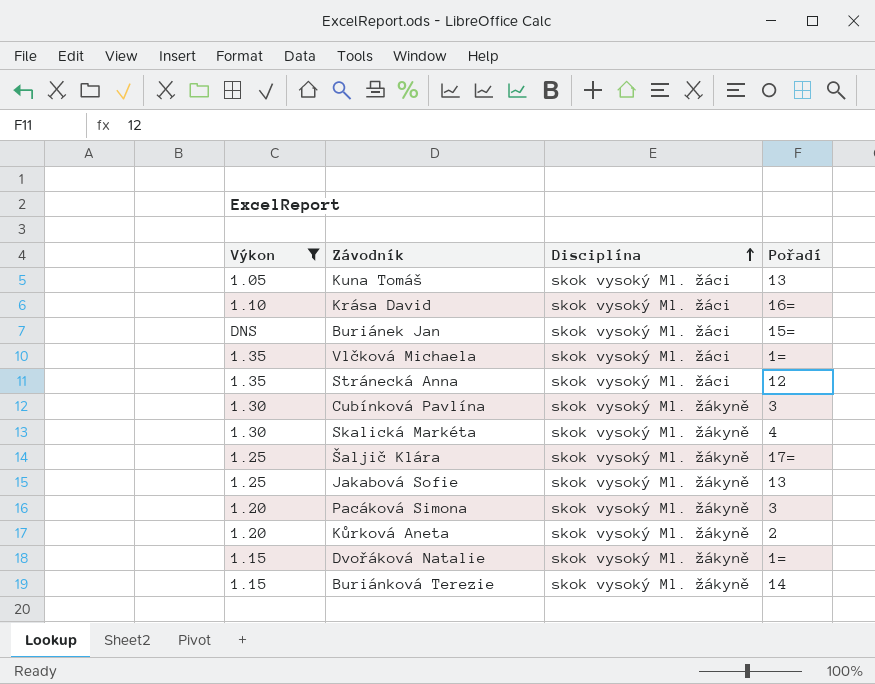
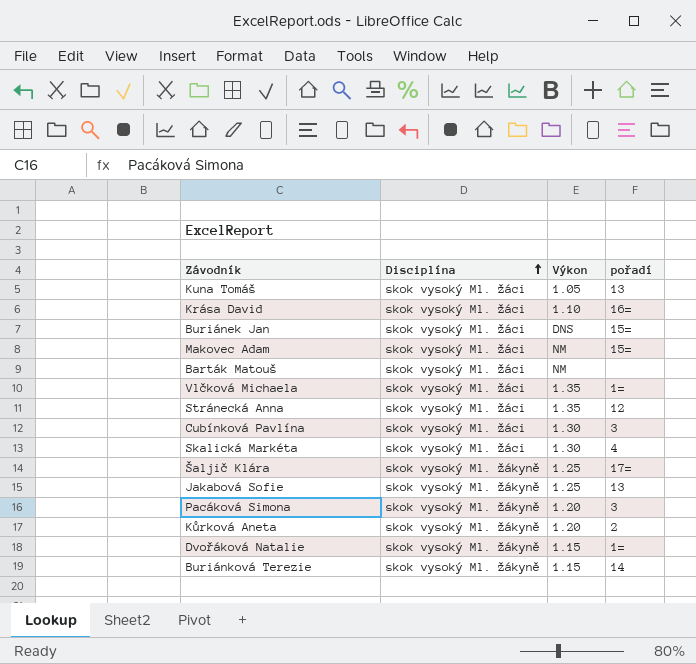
filter: Výkon != NM -> none
column Výkon | position: 1 -> 3
column name: Pořadí -> pořadí
Cubínková Pavlína | Disciplína: skok vysoký Ml. žákyně -> skok vysoký Ml. žáci
Skalická Markéta | Disciplína: skok vysoký Ml. žákyně -> skok vysoký Ml. žáci

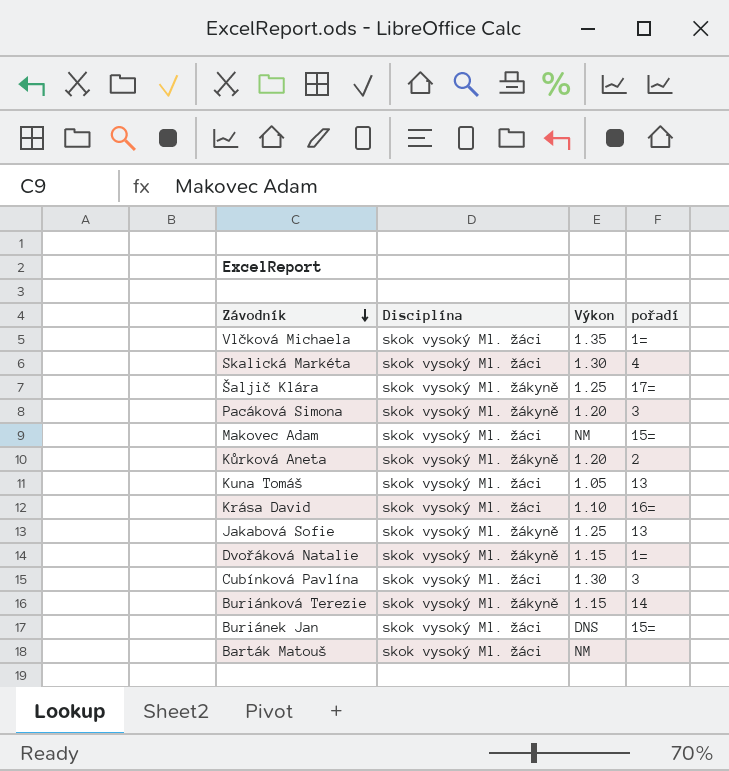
row order: Disciplína ascending -> Závodník descending
row Stránecká Anna: skok vysoký Ml. žáci | 1.35 | 12 -> none

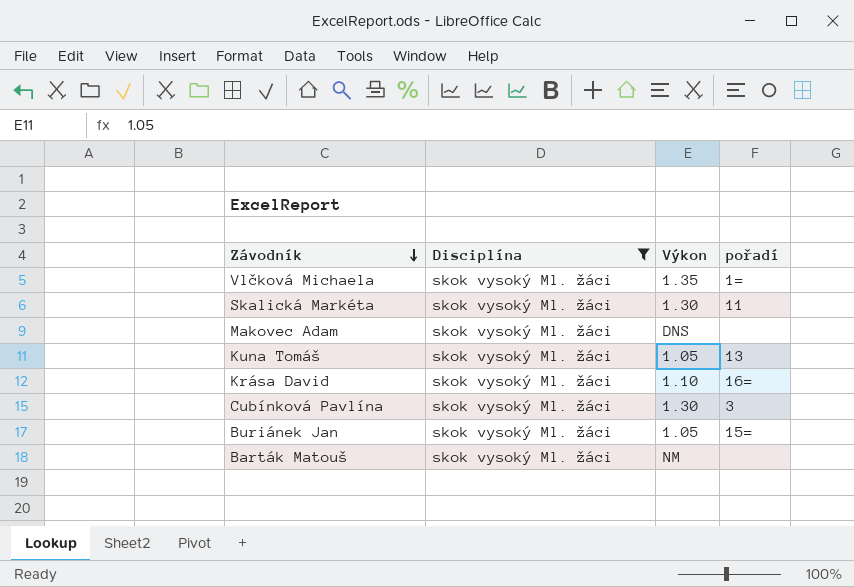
filter: none -> Disciplína = skok vysoký Ml. žáci
Skalická Markéta | pořadí: 4 -> 11
Makovec Adam | Výkon: NM -> DNS
Makovec Adam | pořadí: 15= -> none
Buriánek Jan | Výkon: DNS -> 1.05

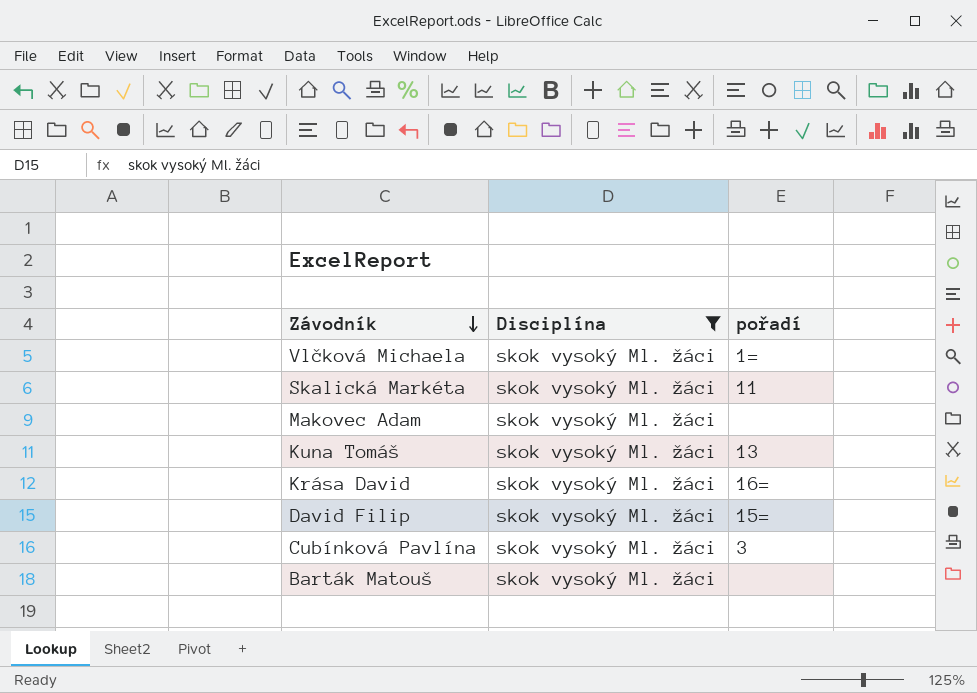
column Výkon | position: 3 -> none
row Buriánek Jan: skok vysoký Ml. žáci | 1.05 | 15= -> none
row David Filip: none -> skok vysoký Ml. žáci | 15=

